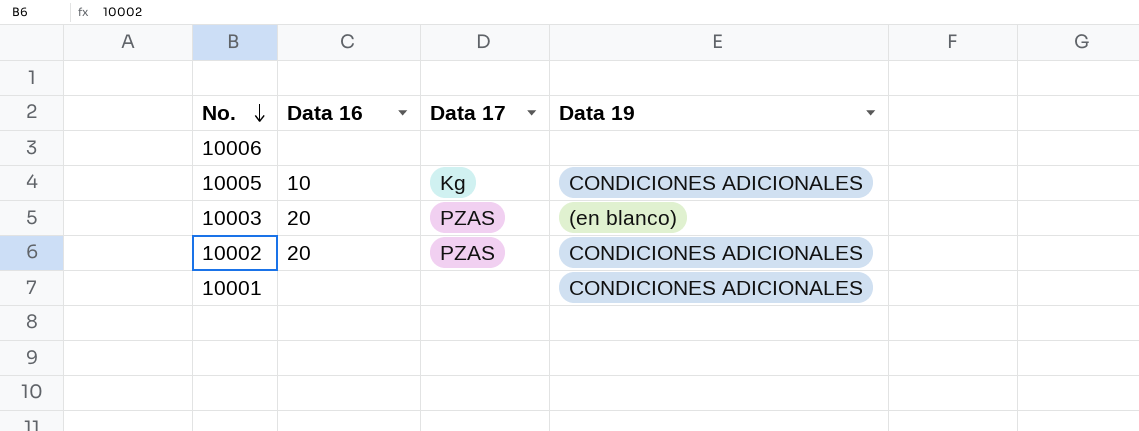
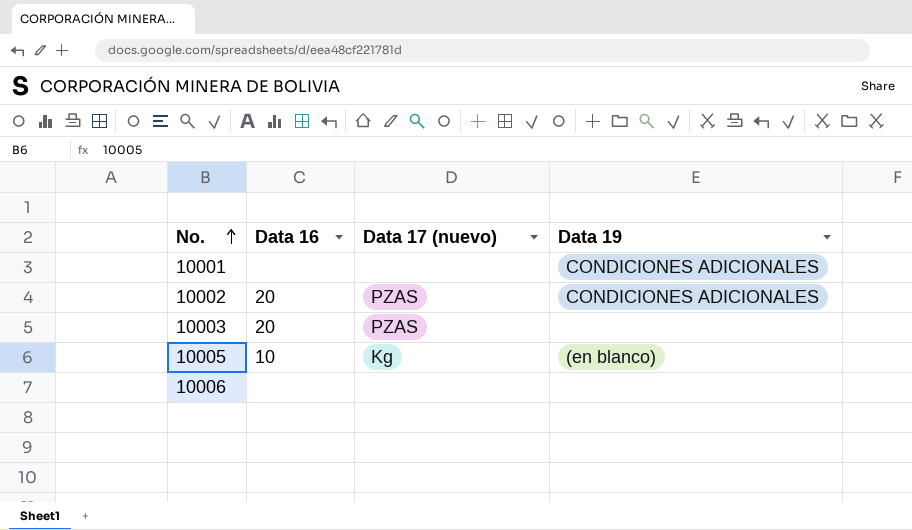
row order: No. descending -> No. ascending
column name: Data 17 -> Data 17 (nuevo)
10003 | Data 19: (en blanco) -> none
10005 | Data 19: CONDICIONES ADICIONALES -> (en blanco)

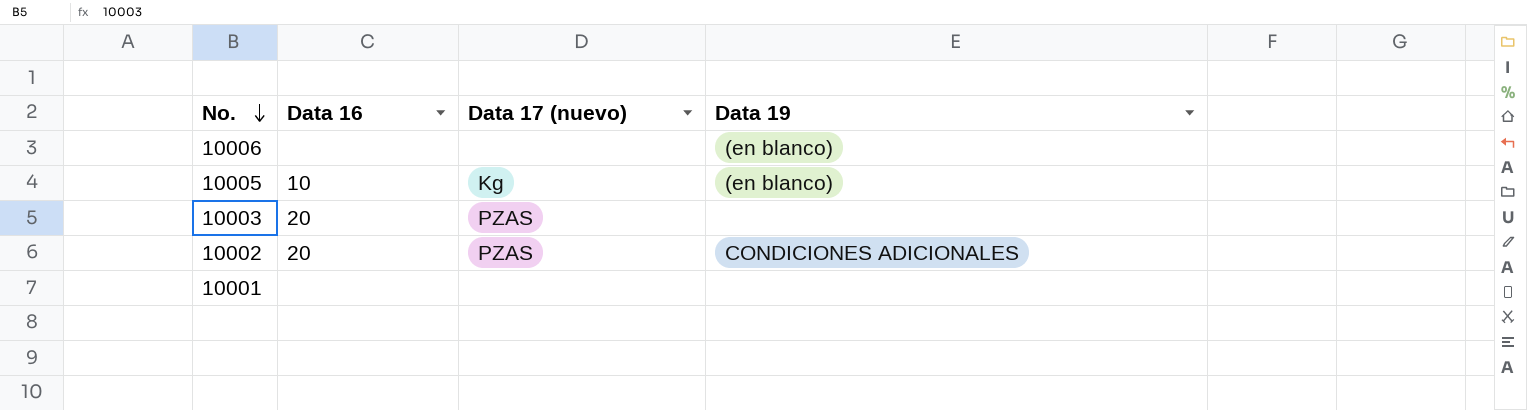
row order: No. ascending -> No. descending
10006 | Data 19: none -> (en blanco)
10001 | Data 19: CONDICIONES ADICIONALES -> none

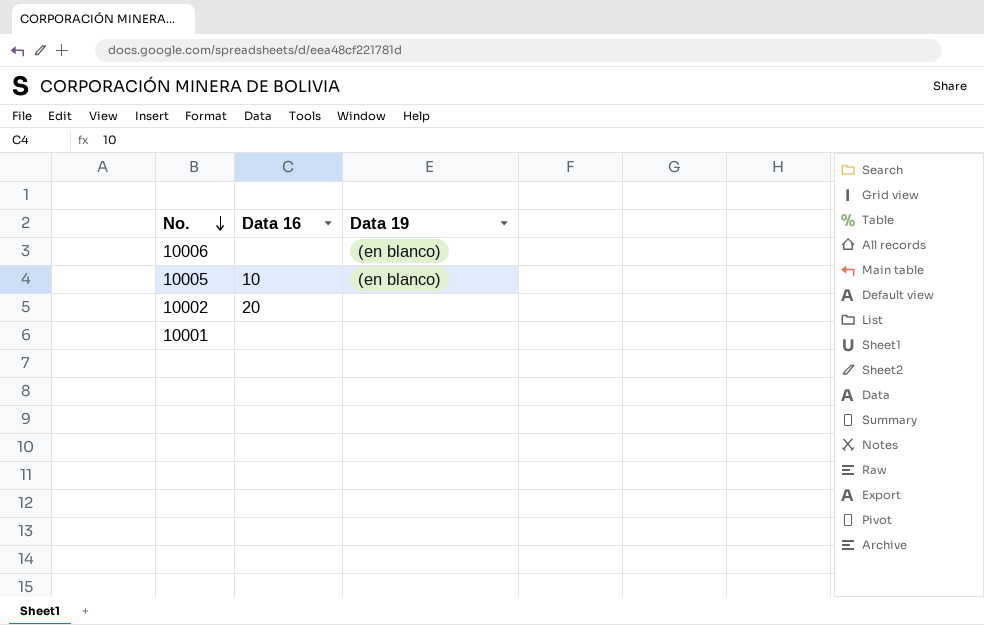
column Data 17 (nuevo) | position: 3 -> none
row 10003: 20 | PZAS | none -> none
10002 | Data 19: CONDICIONES ADICIONALES -> none

